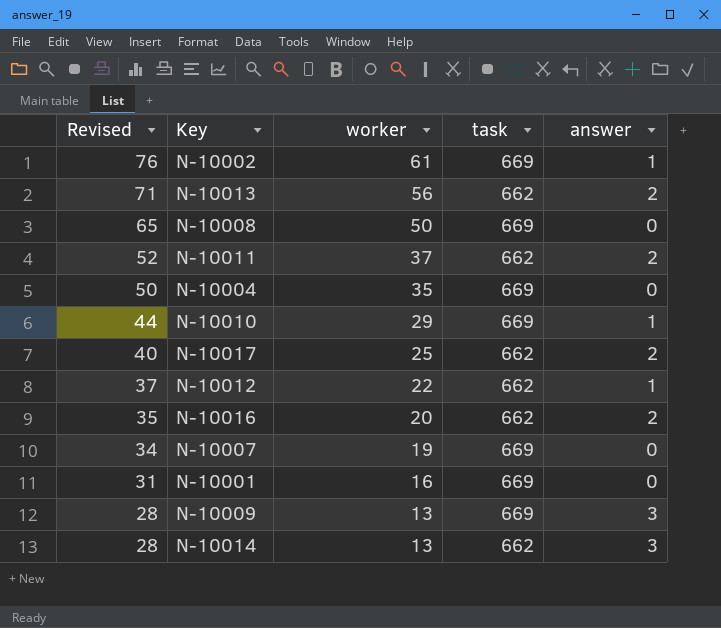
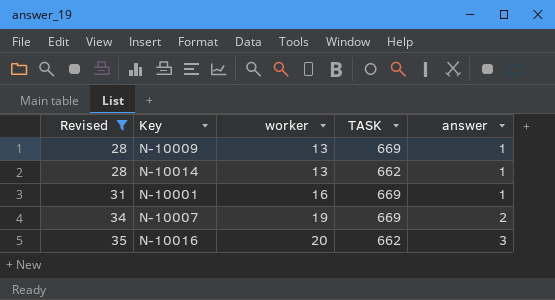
filter: none -> Revised <= 35
row order: Revised descending -> Revised ascending
column name: task -> TASK
N-10009 | answer: 3 -> 1
N-10014 | answer: 3 -> 1
N-10001 | answer: 0 -> 1
N-10007 | answer: 0 -> 2
N-10016 | answer: 2 -> 3

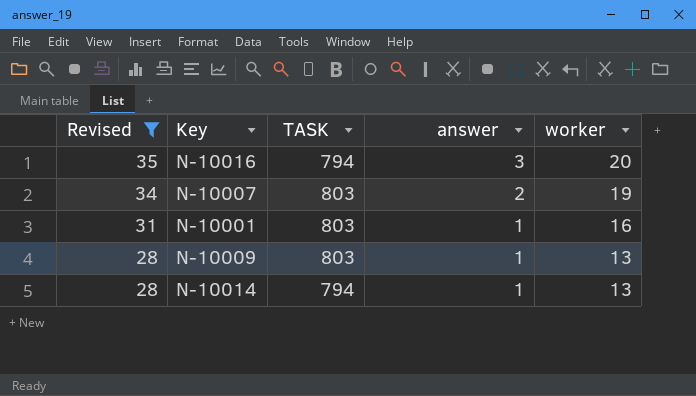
row order: Revised ascending -> Revised descending
column worker | position: 3 -> 5
N-10016 | TASK: 662 -> 794
N-10007 | TASK: 669 -> 803
N-10001 | TASK: 669 -> 803
N-10009 | TASK: 669 -> 803
N-10014 | TASK: 662 -> 794

